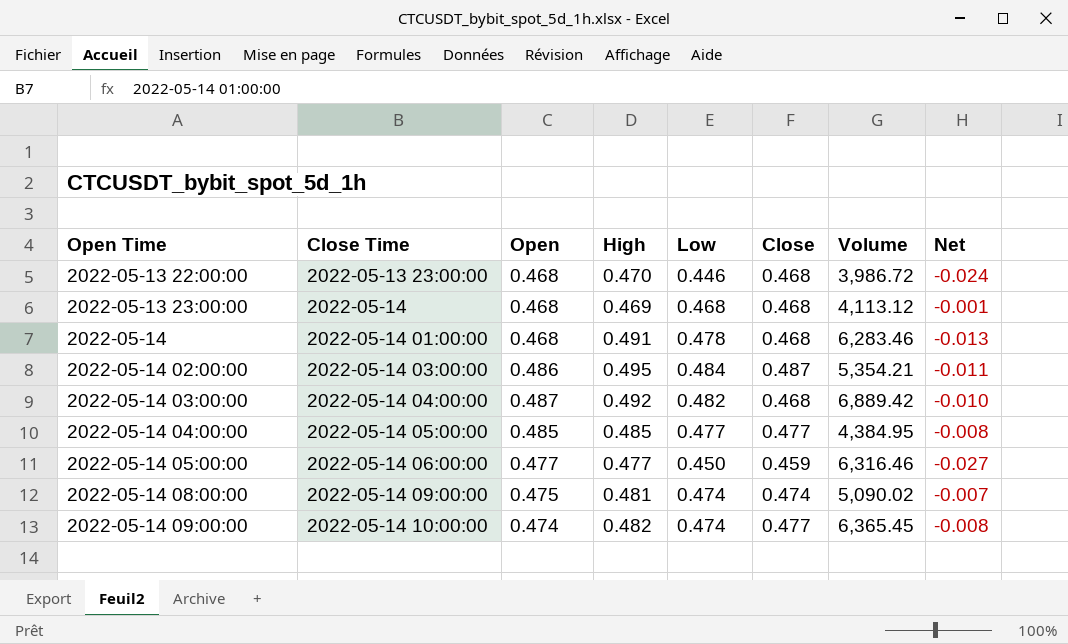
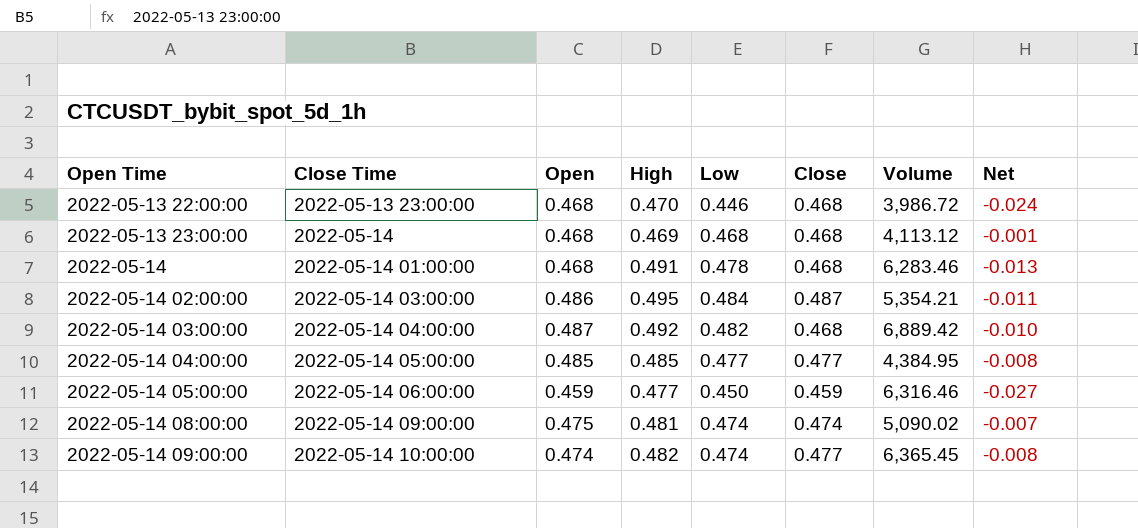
2022-05-14 05:00:00 | Open: 0.477 -> 0.459

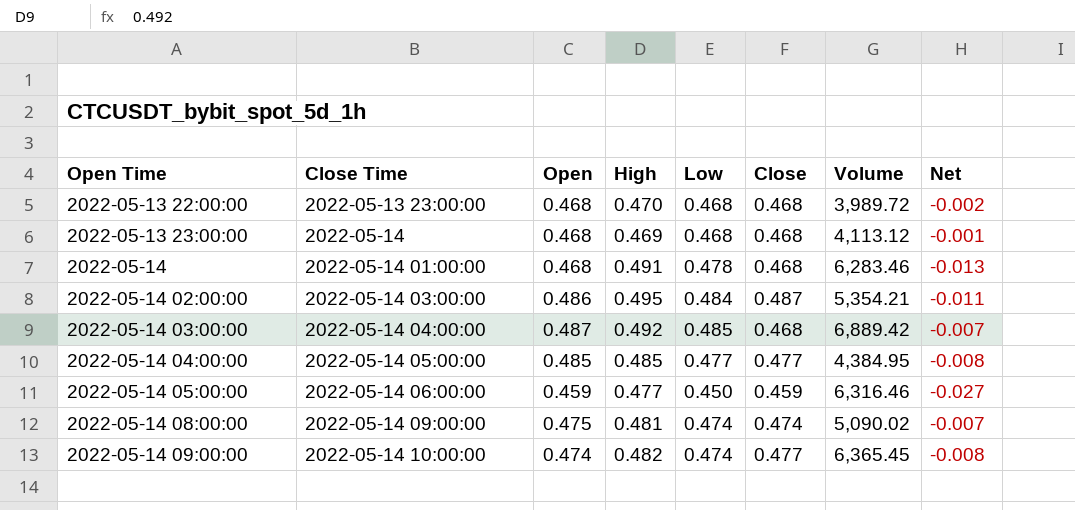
2022-05-13 22:00:00 | Low: 0.446 -> 0.468
2022-05-13 22:00:00 | Volume: 3,986.72 -> 3,989.72
2022-05-13 22:00:00 | Net: -0.024 -> -0.002
2022-05-14 03:00:00 | Low: 0.482 -> 0.485
2022-05-14 03:00:00 | Net: -0.010 -> -0.007

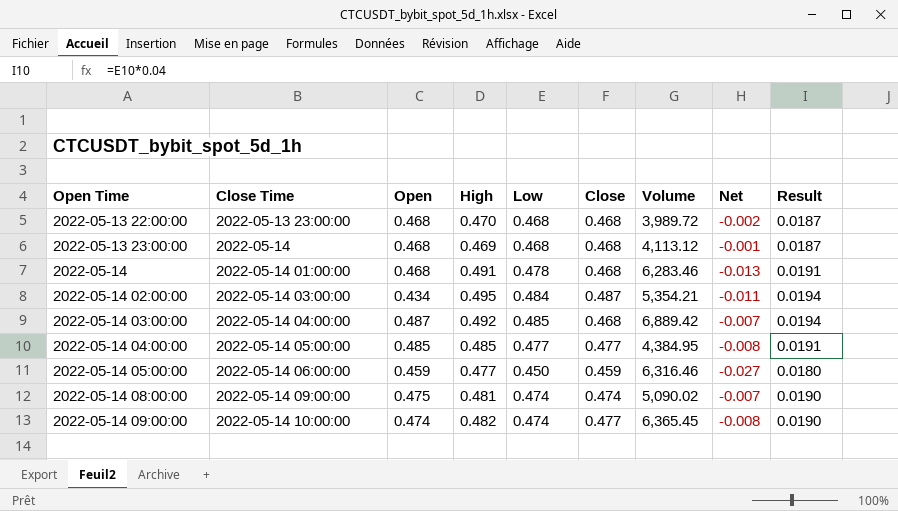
column Result | formula: none -> [Low] * 0.04
2022-05-14 02:00:00 | Open: 0.486 -> 0.434

